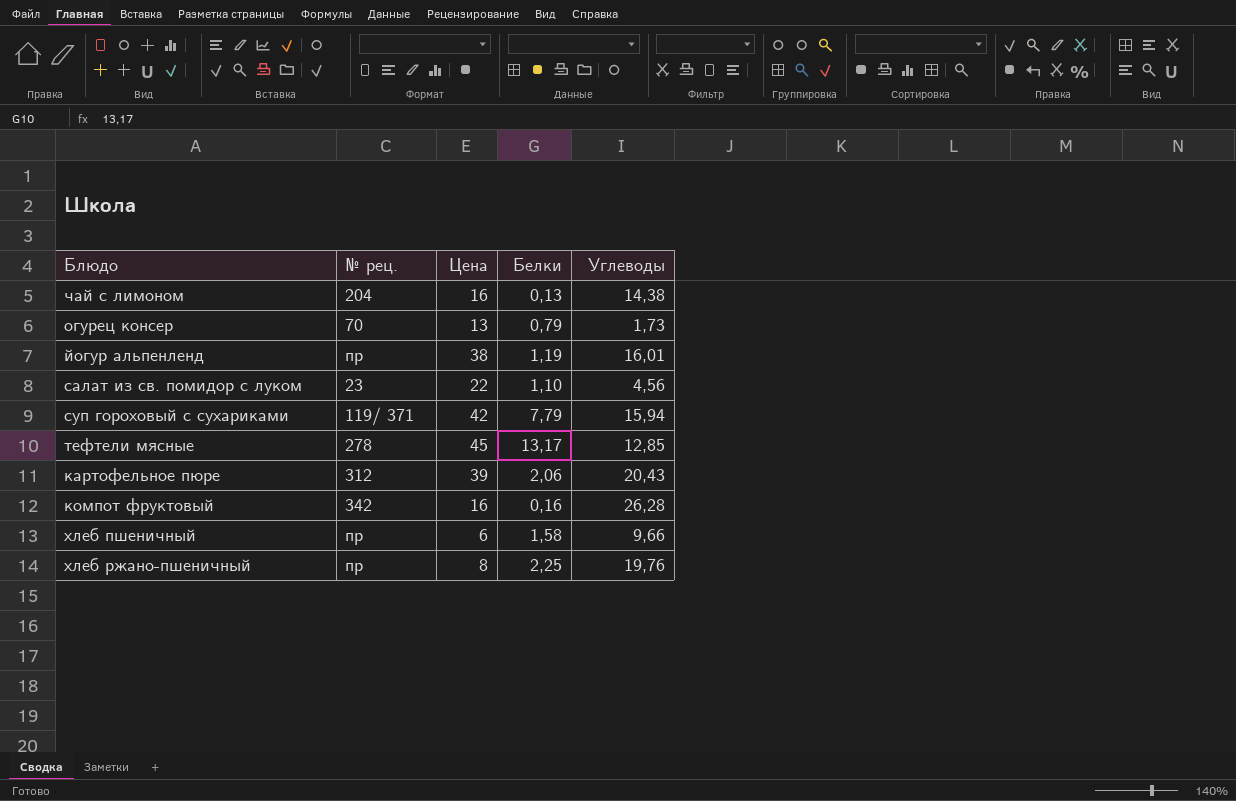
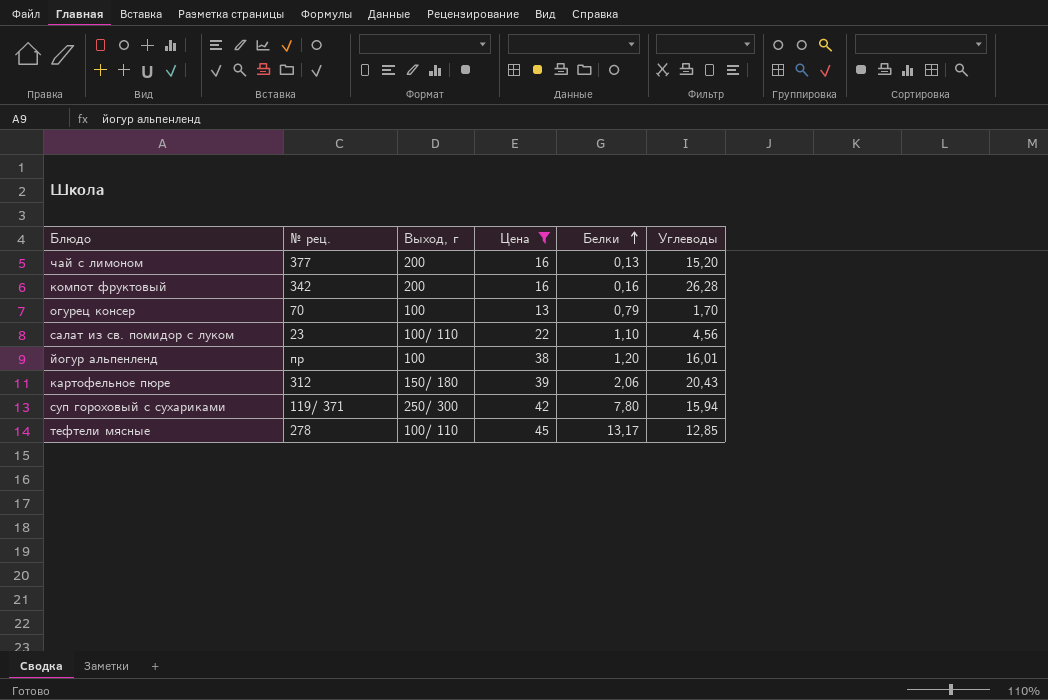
filter: none -> Цена >= 13
row order: none -> Белки ascending
column Выход, г | position: none -> 3
чай с лимоном | № рец.: 204 -> 377
чай с лимоном | Углеводы: 14,38 -> 15,20
огурец консер | Углеводы: 1,73 -> 1,70
йогур альпенленд | Белки: 1,19 -> 1,20
суп гороховый с сухариками | Белки: 7,79 -> 7,80

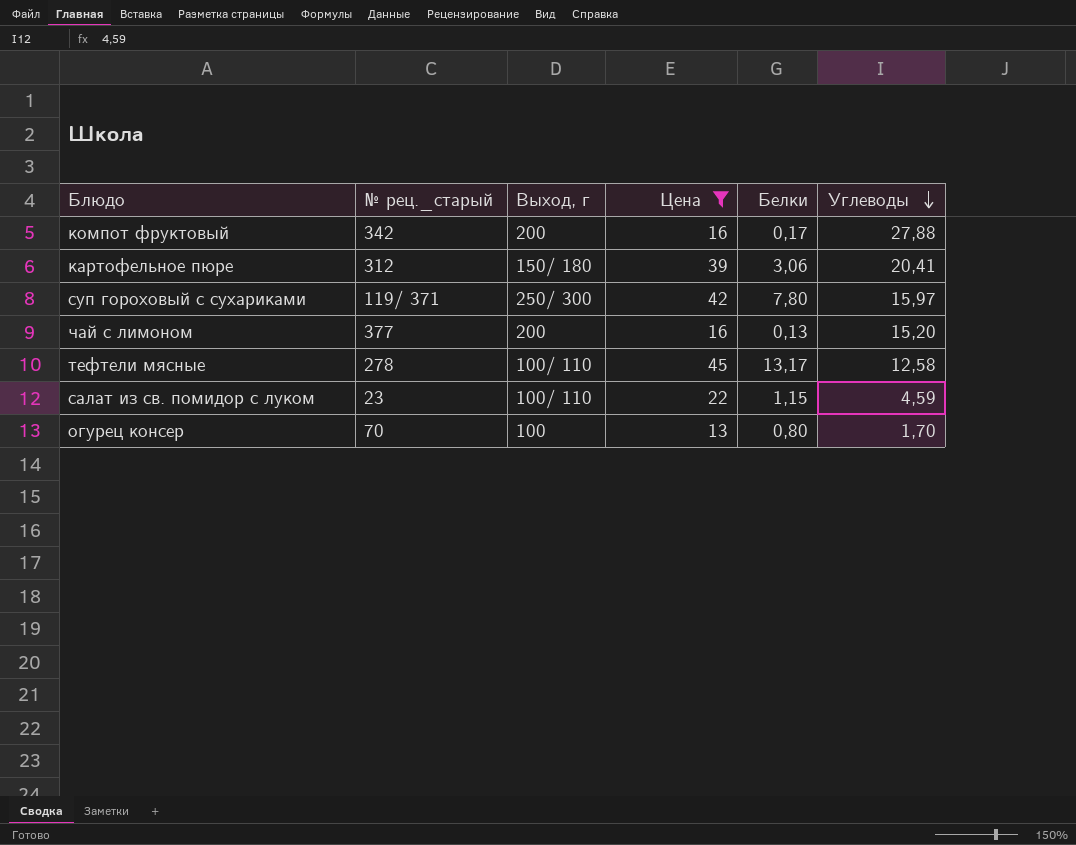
row order: Белки ascending -> Углеводы descending
column name: № рец. -> № рец._старый
row йогур альпенленд: пр | 100 | 38 | 1,20 | 16,01 -> none
компот фруктовый | Белки: 0,16 -> 0,17
компот фруктовый | Углеводы: 26,28 -> 27,88
картофельное пюре | Белки: 2,06 -> 3,06
картофельное пюре | Углеводы: 20,43 -> 20,41
суп гороховый с сухариками | Углеводы: 15,94 -> 15,97
тефтели мясные | Углеводы: 12,85 -> 12,58
салат из св. помидор с луком | Белки: 1,10 -> 1,15
салат из св. помидор с луком | Углеводы: 4,56 -> 4,59
огурец консер | Белки: 0,79 -> 0,80

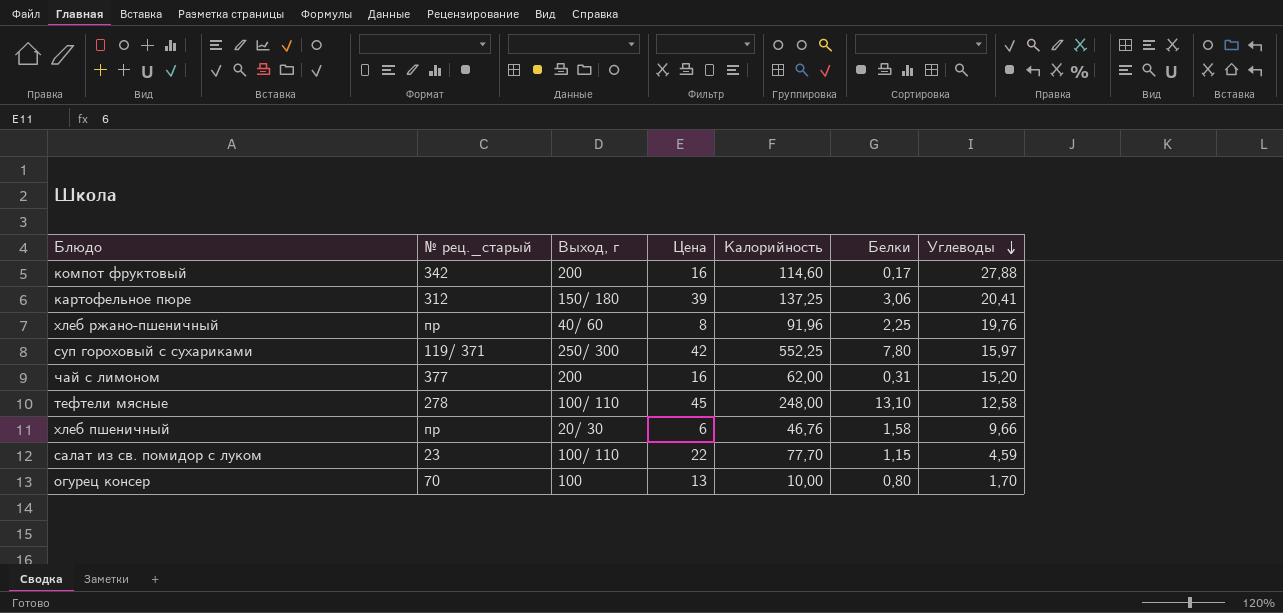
filter: Цена >= 13 -> none
column Калорийность | position: none -> 5
чай с лимоном | Белки: 0,13 -> 0,31
тефтели мясные | Белки: 13,17 -> 13,10

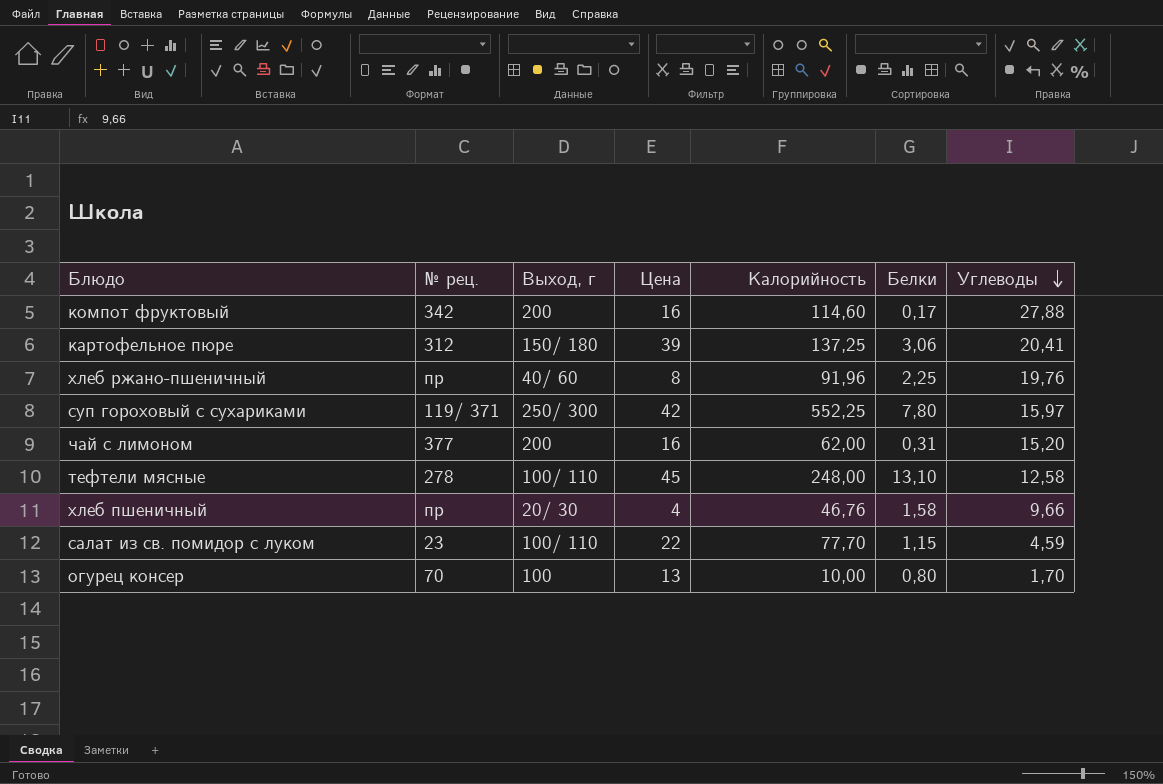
column name: № рец._старый -> № рец.
хлеб пшеничный | Цена: 6 -> 4

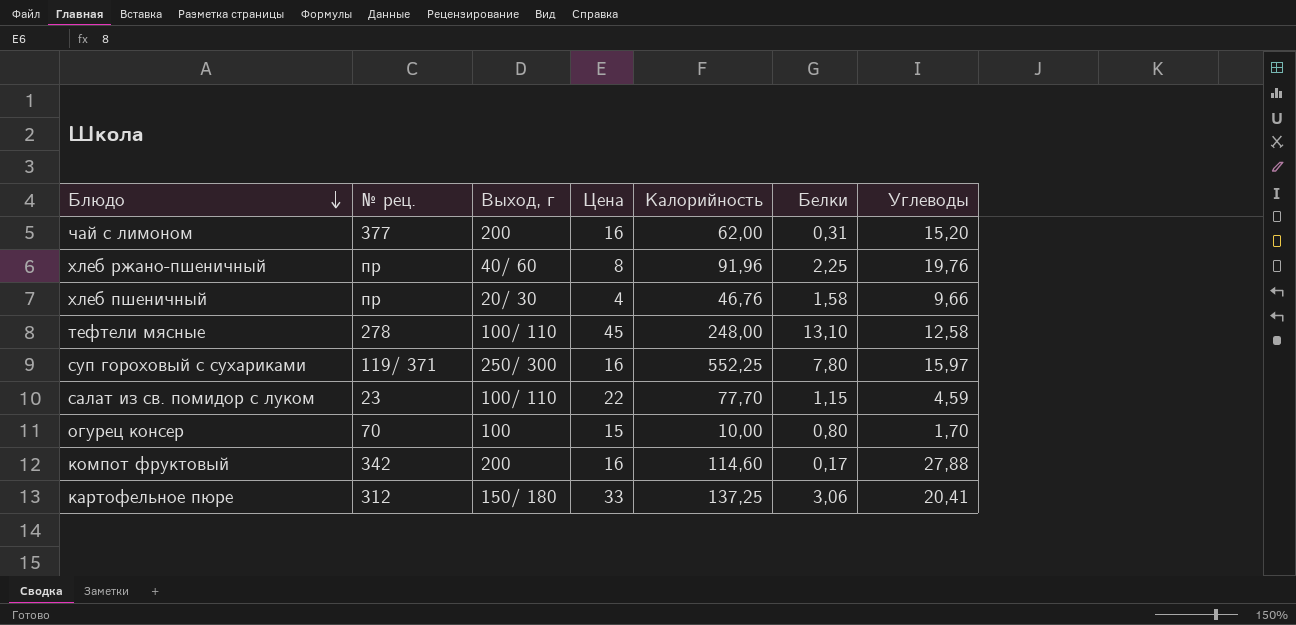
row order: Углеводы descending -> Блюдо descending
суп гороховый с сухариками | Цена: 42 -> 16
огурец консер | Цена: 13 -> 15
картофельное пюре | Цена: 39 -> 33

